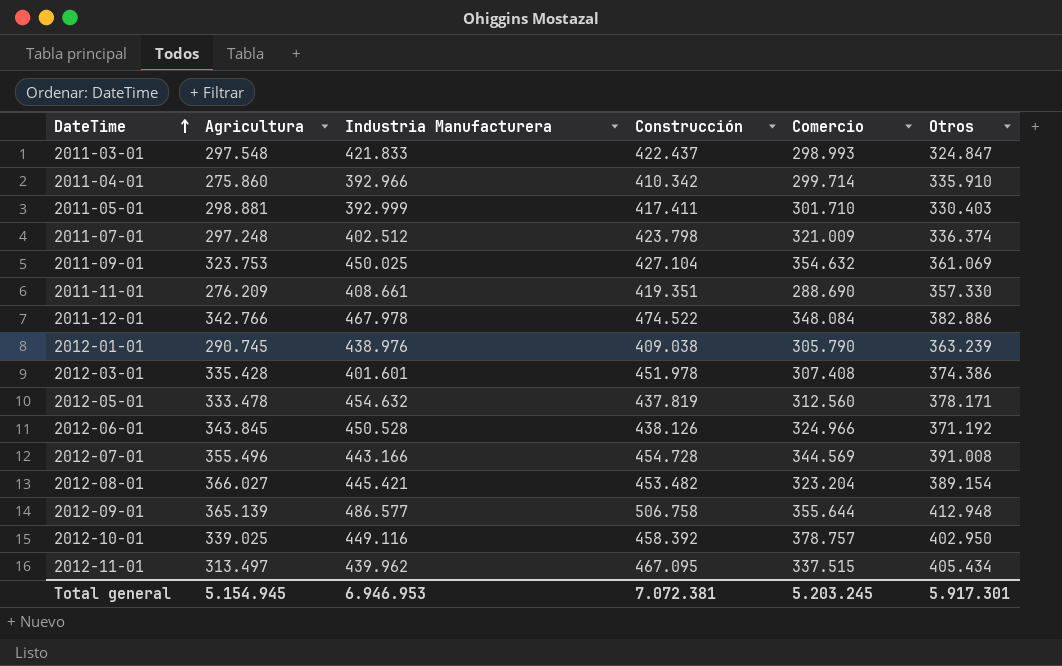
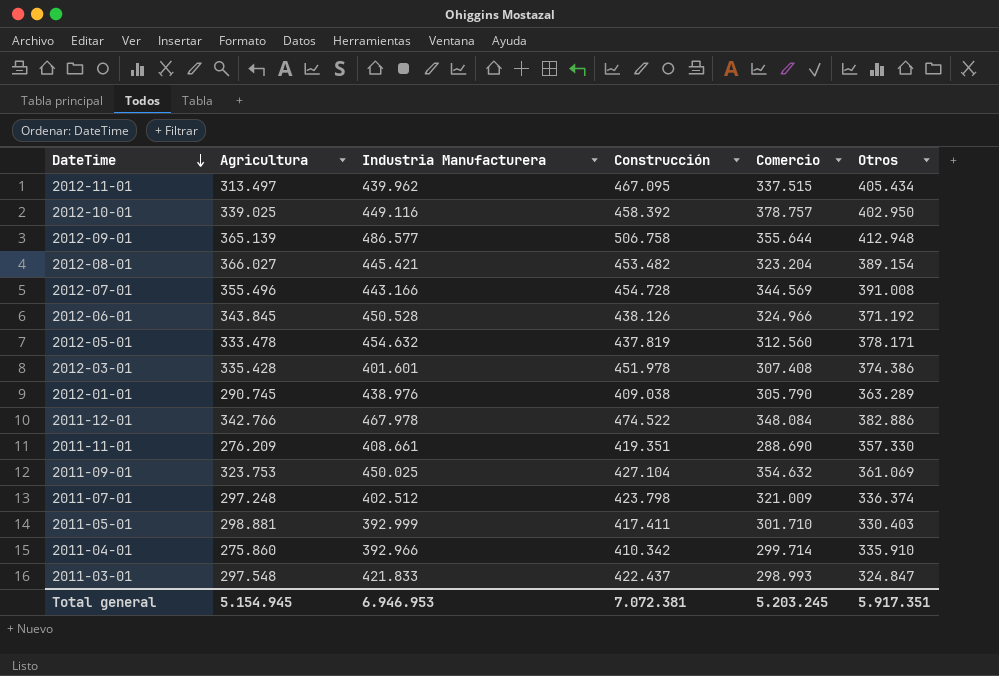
row order: DateTime ascending -> DateTime descending
2012-01-01 | Otros: 363.239 -> 363.289
Total general | Otros: 5.917.301 -> 5.917.351

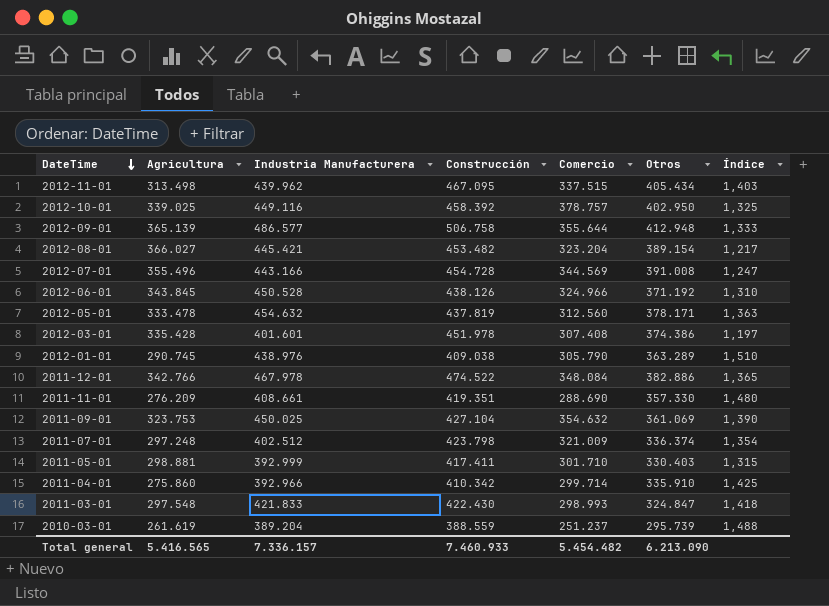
column Índice | formula: none -> [Industria Manufacturera] / [Agricultura]
2012-11-01 | Agricultura: 313.497 -> 313.498
2011-03-01 | Construcción: 422.437 -> 422.430
row 2010-03-01: none -> 261.619 | 389.204 | 388.559 | 251.237 | 295.739 | 1,488
Total general | Agricultura: 5.154.945 -> 5.416.565
Total general | Industria Manufacturera: 6.946.953 -> 7.336.157
Total general | Construcción: 7.072.381 -> 7.460.933
Total general | Comercio: 5.203.245 -> 5.454.482
Total general | Otros: 5.917.351 -> 6.213.090

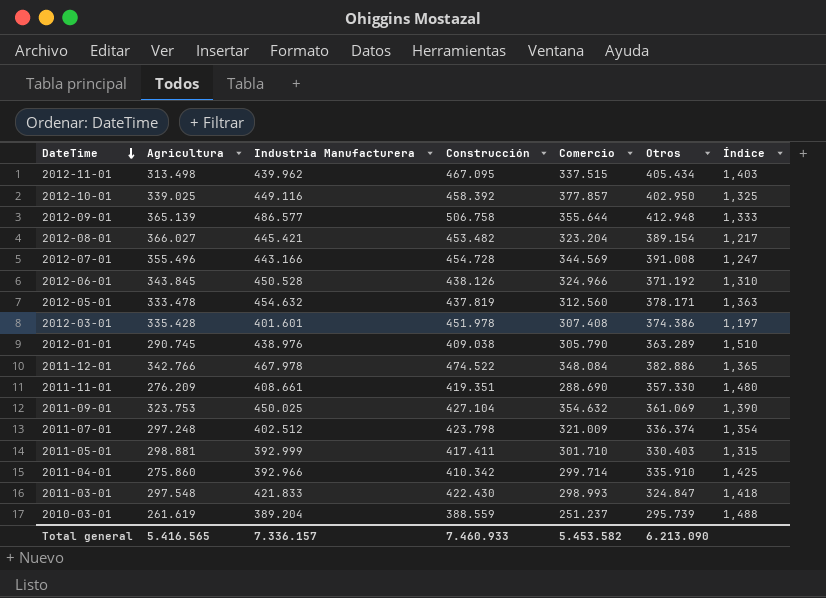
2012-10-01 | Comercio: 378.757 -> 377.857
Total general | Comercio: 5.454.482 -> 5.453.582

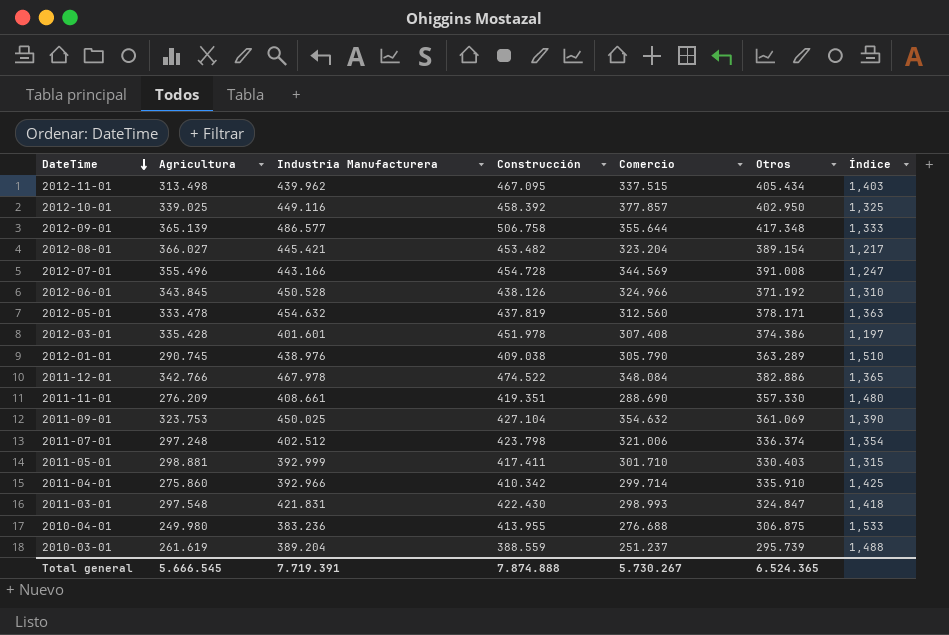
2012-09-01 | Otros: 412.948 -> 417.348
2011-07-01 | Comercio: 321.009 -> 321.006
2011-03-01 | Industria Manufacturera: 421.833 -> 421.831
row 2010-04-01: none -> 249.980 | 383.236 | 413.955 | 276.688 | 306.875 | 1,533
Total general | Agricultura: 5.416.565 -> 5.666.545
Total general | Industria Manufacturera: 7.336.157 -> 7.719.391
Total general | Construcción: 7.460.933 -> 7.874.888
Total general | Comercio: 5.453.582 -> 5.730.267
Total general | Otros: 6.213.090 -> 6.524.365

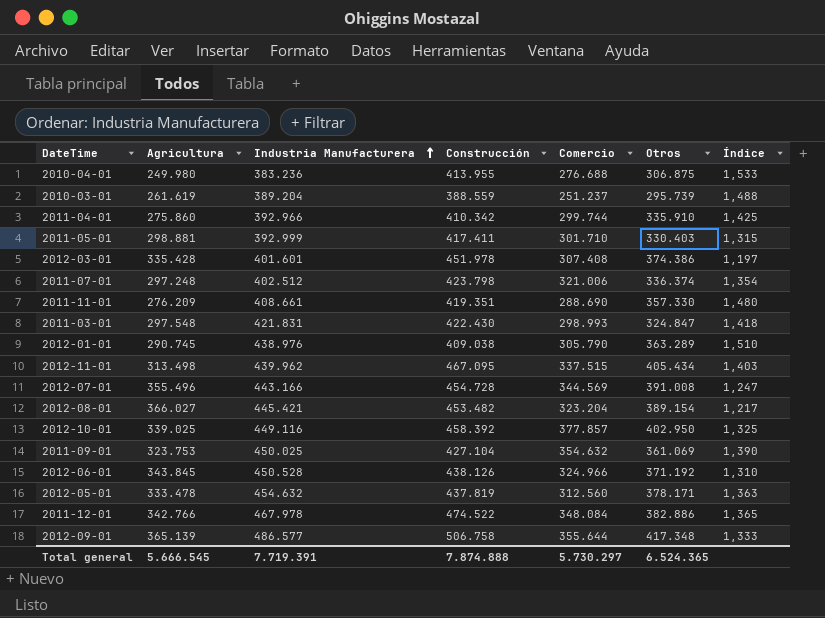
row order: DateTime descending -> Industria Manufacturera ascending
2011-04-01 | Comercio: 299.714 -> 299.744
Total general | Comercio: 5.730.267 -> 5.730.297

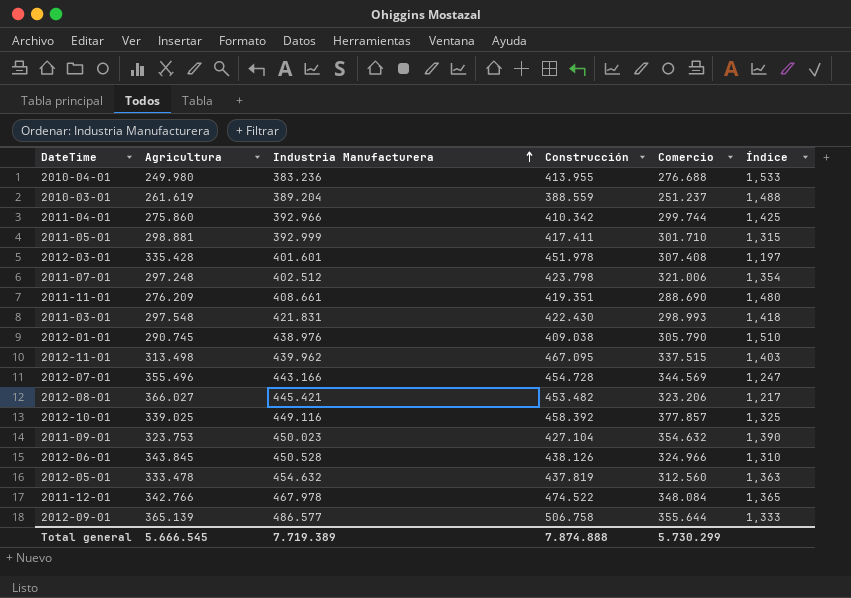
column Otros | position: 6 -> none
2012-08-01 | Comercio: 323.204 -> 323.206
2011-09-01 | Industria Manufacturera: 450.025 -> 450.023
Total general | Industria Manufacturera: 7.719.391 -> 7.719.389
Total general | Comercio: 5.730.297 -> 5.730.299

